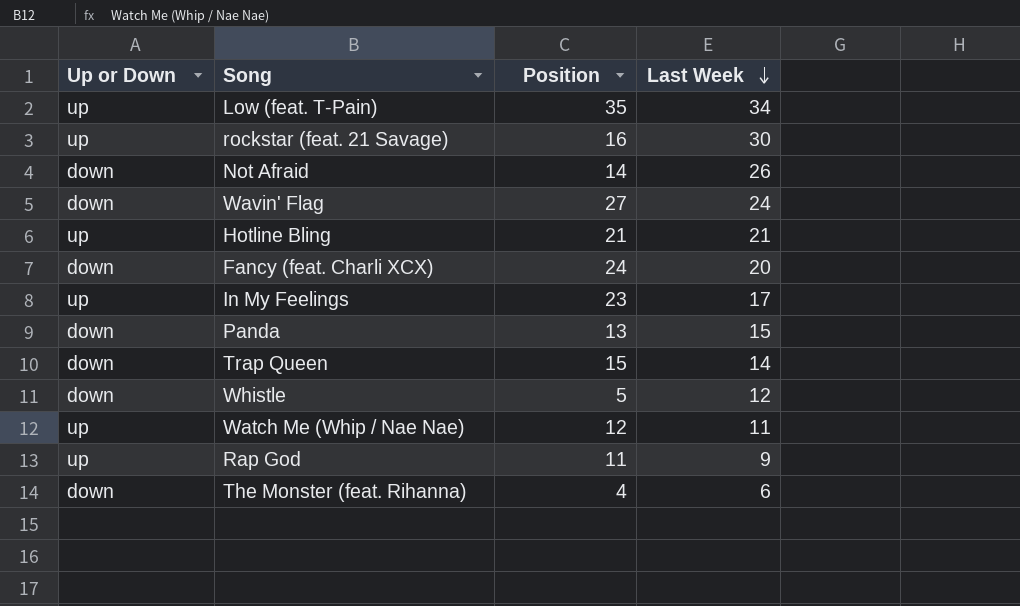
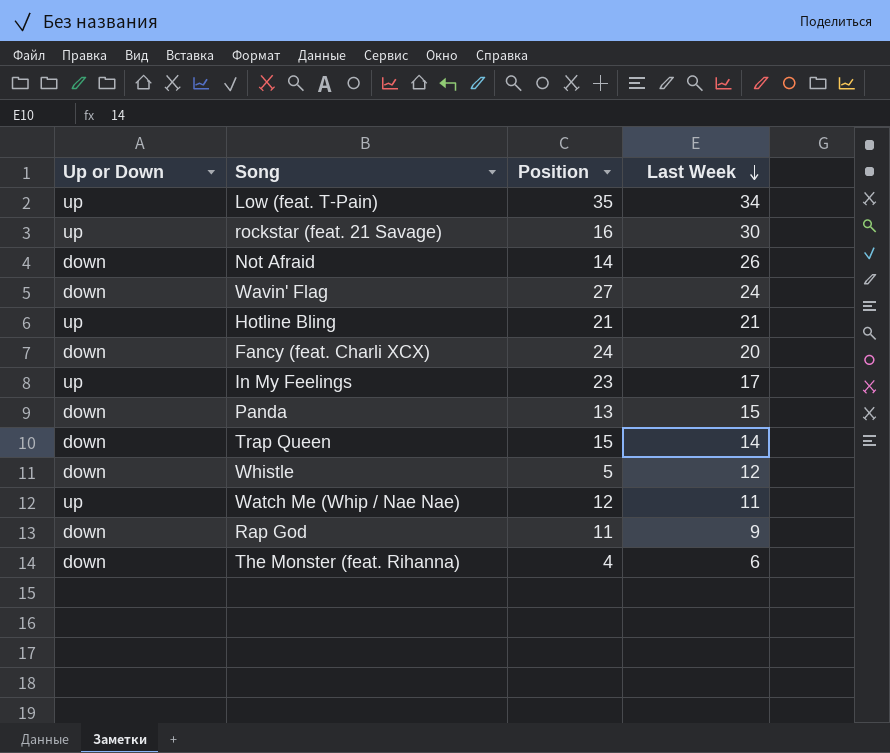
Rap God | Up or Down: up -> down

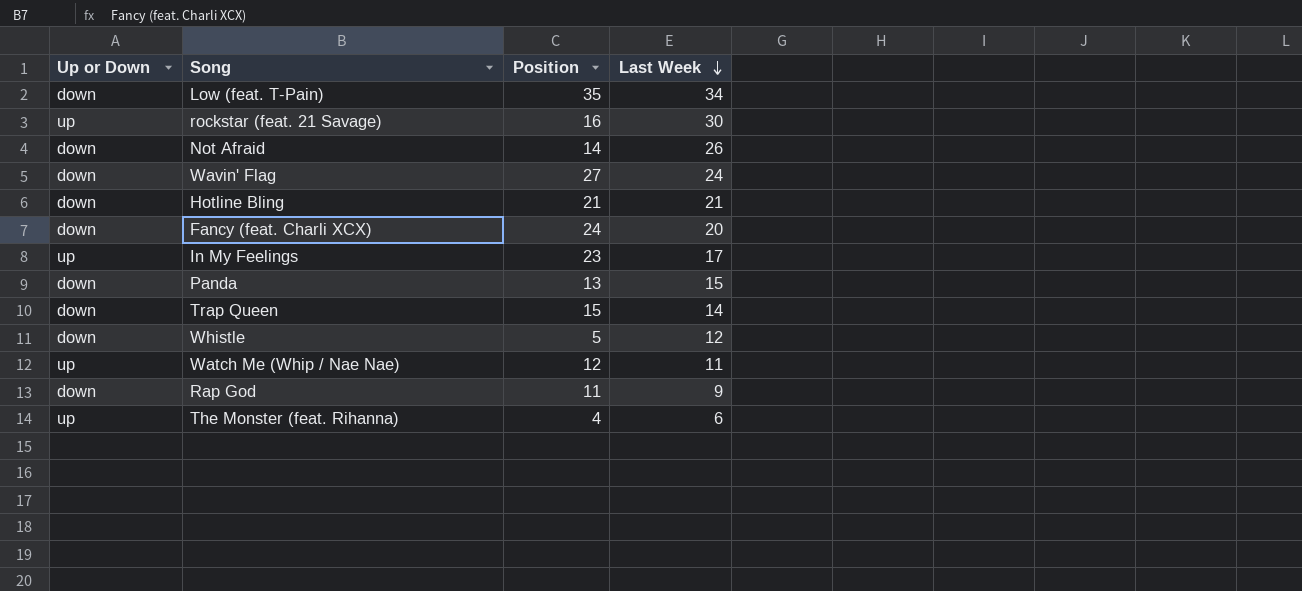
Low (feat. T-Pain) | Up or Down: up -> down
Hotline Bling | Up or Down: up -> down
The Monster (feat. Rihanna) | Up or Down: down -> up

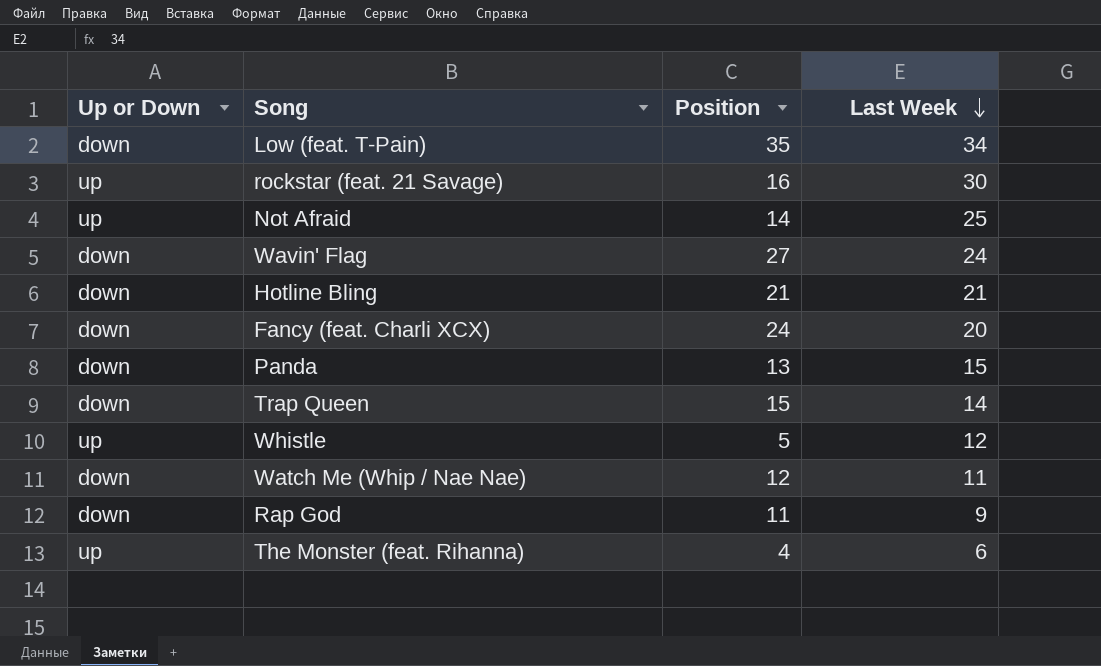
row In My Feelings: up | 23 | 17 -> none
Not Afraid | Up or Down: down -> up
Not Afraid | Last Week: 26 -> 25
Whistle | Up or Down: down -> up
Watch Me (Whip / Nae Nae) | Up or Down: up -> down

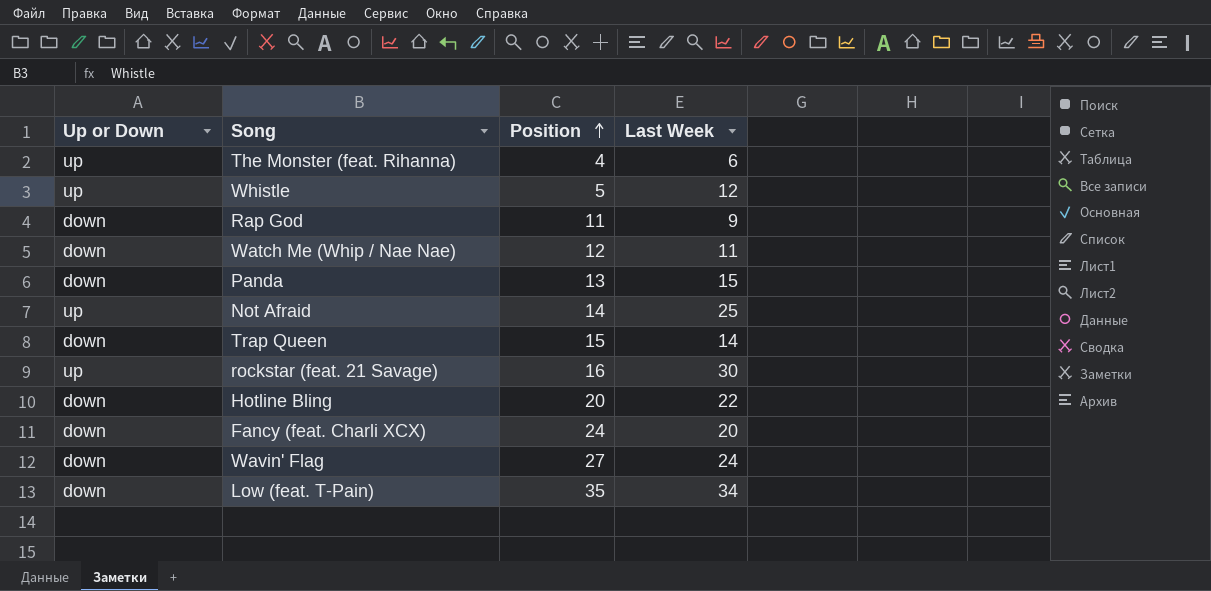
row order: Last Week descending -> Position ascending
Hotline Bling | Position: 21 -> 20
Hotline Bling | Last Week: 21 -> 22

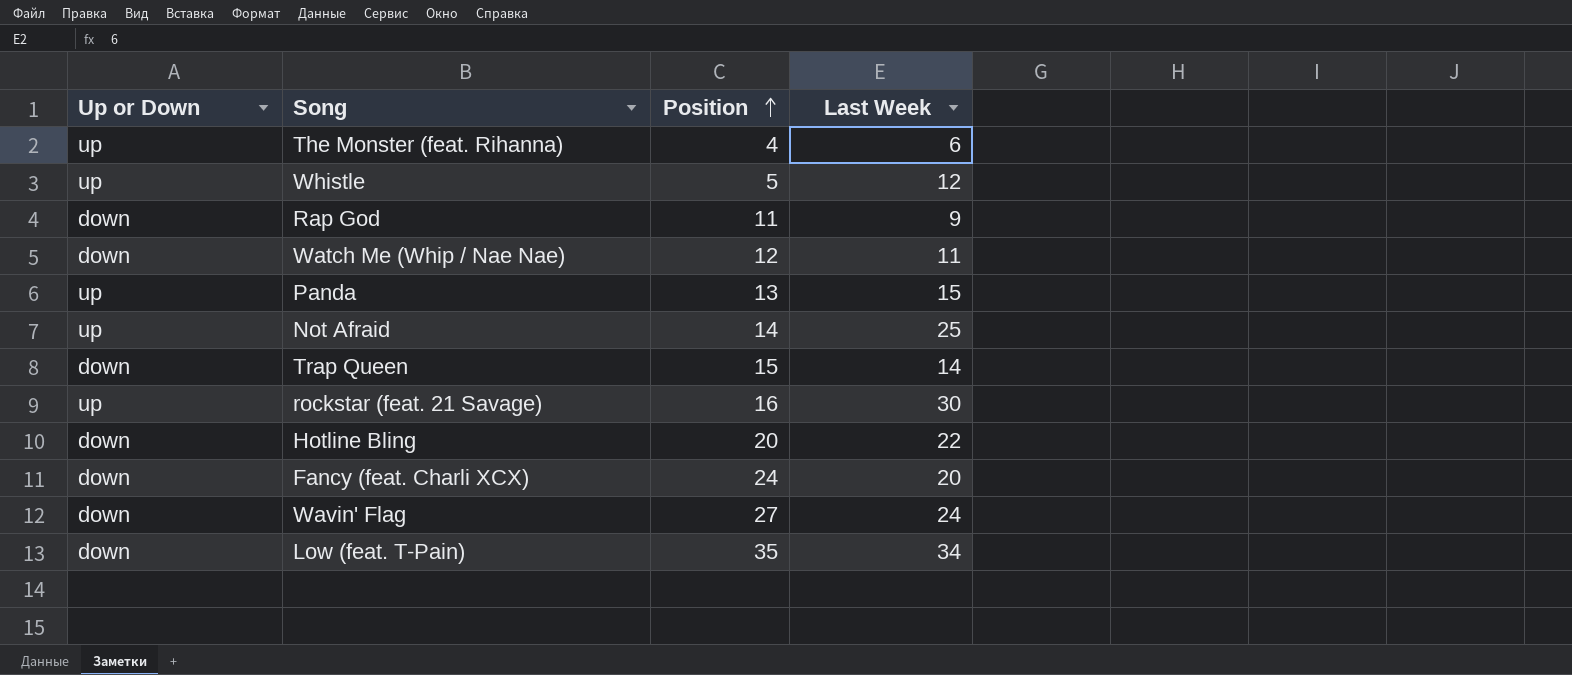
Panda | Up or Down: down -> up

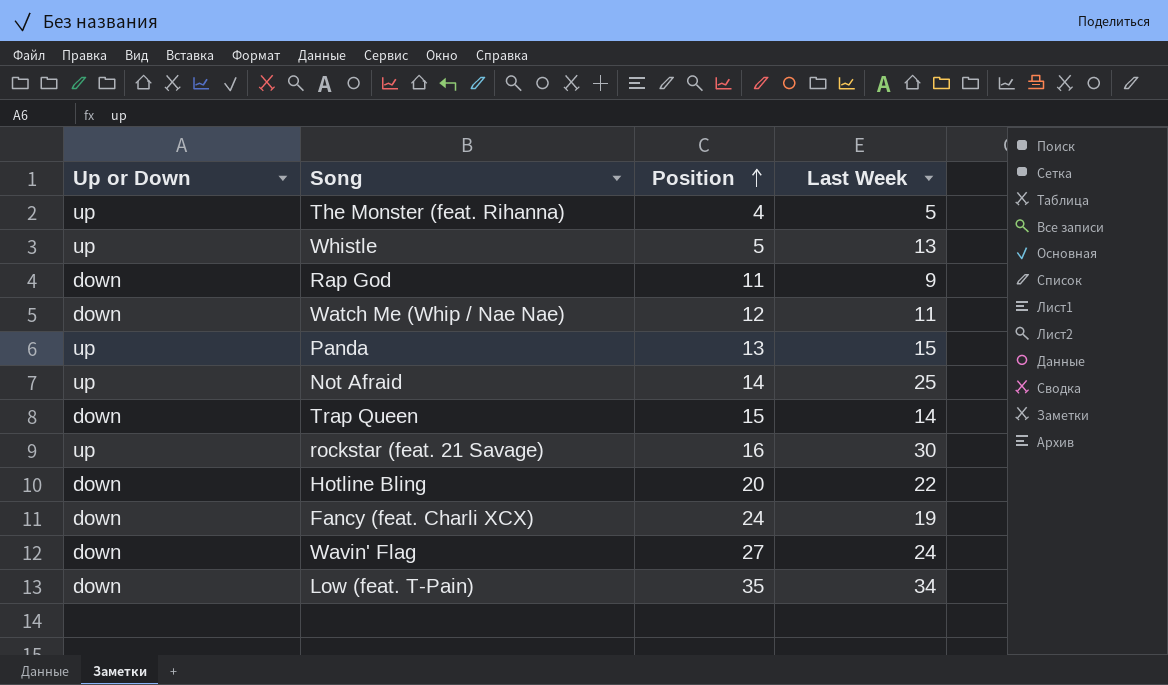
The Monster (feat. Rihanna) | Last Week: 6 -> 5
Whistle | Last Week: 12 -> 13
Fancy (feat. Charli XCX) | Last Week: 20 -> 19

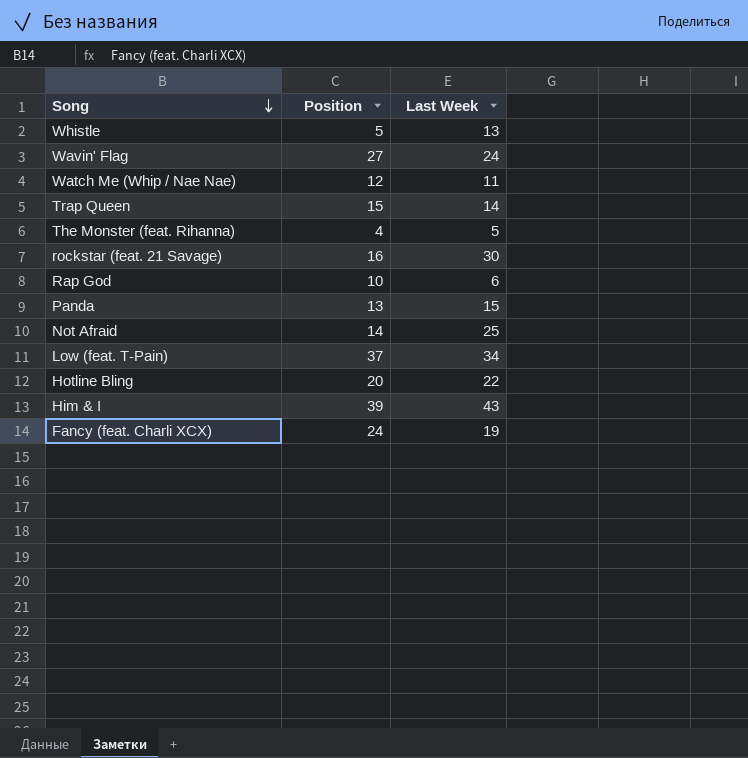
row order: Position ascending -> Song descending
column Up or Down | position: 1 -> none
Rap God | Position: 11 -> 10
Rap God | Last Week: 9 -> 6
Low (feat. T-Pain) | Position: 35 -> 37
row Him & I: none -> 39 | 43

